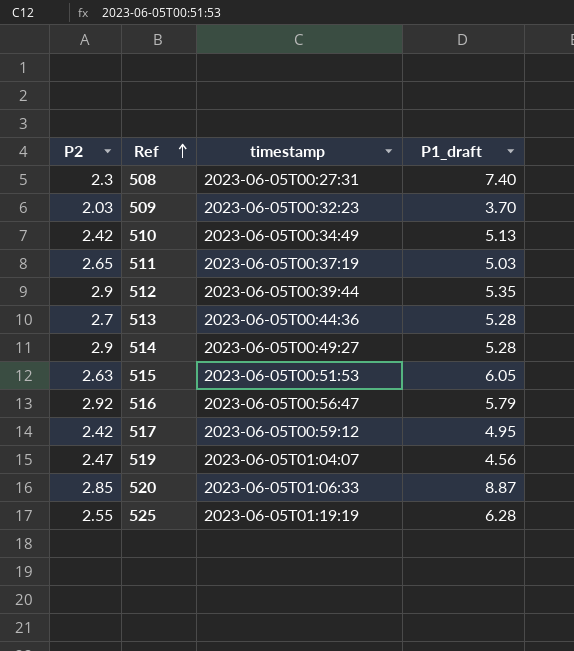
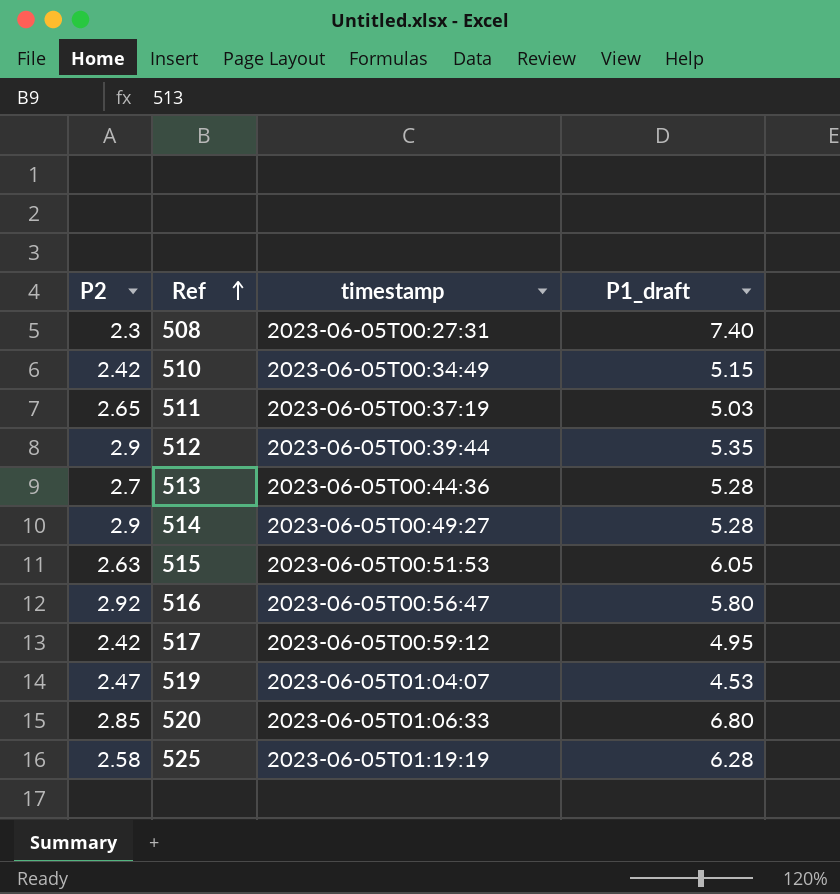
row 509: 2.03 | 2023-06-05T00:32:23 | 3.70 -> none
510 | P1_draft: 5.13 -> 5.15
516 | P1_draft: 5.79 -> 5.80
519 | P1_draft: 4.56 -> 4.53
520 | P1_draft: 8.87 -> 6.80
525 | P2: 2.55 -> 2.58

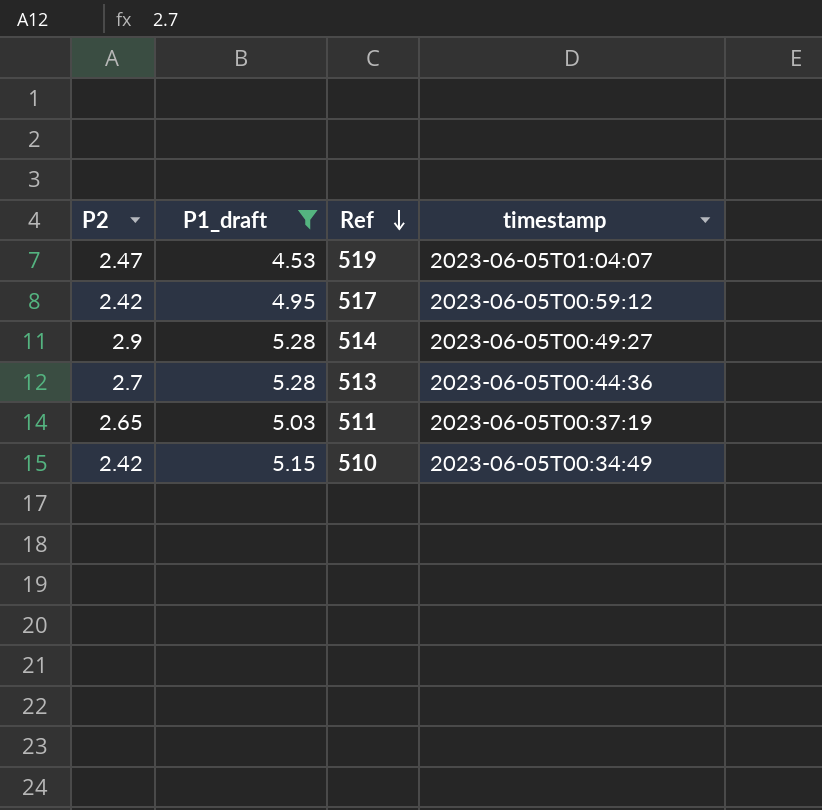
filter: none -> P1_draft <= 5.28
row order: Ref ascending -> Ref descending
column P1_draft | position: 4 -> 2

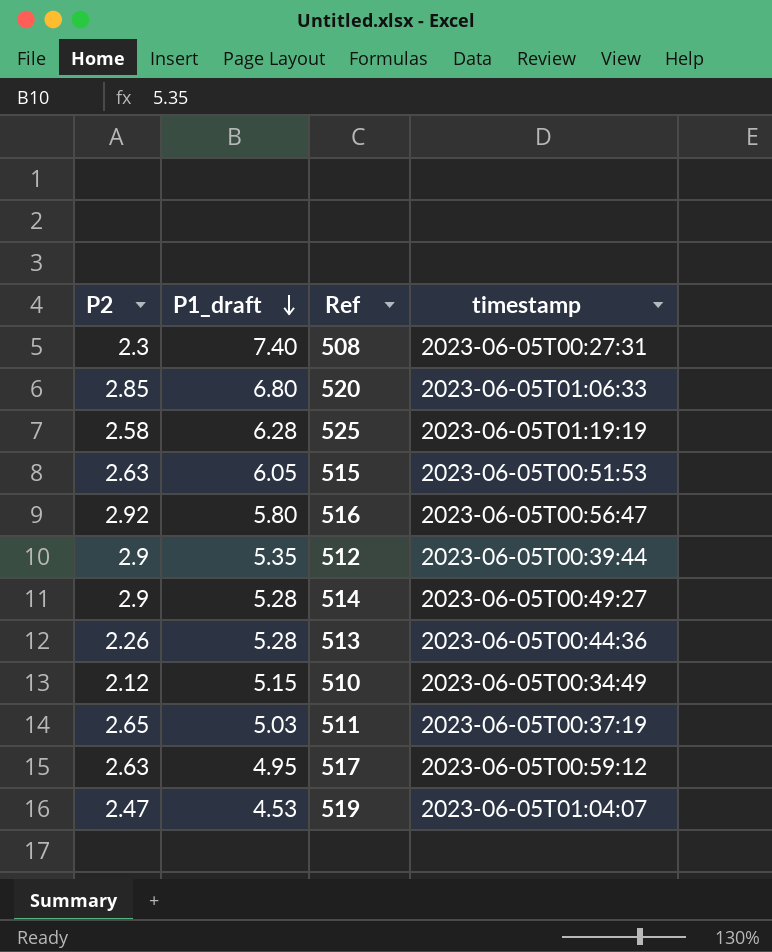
filter: P1_draft <= 5.28 -> none
row order: Ref descending -> P1_draft descending
513 | P2: 2.7 -> 2.26
510 | P2: 2.42 -> 2.12
517 | P2: 2.42 -> 2.63

